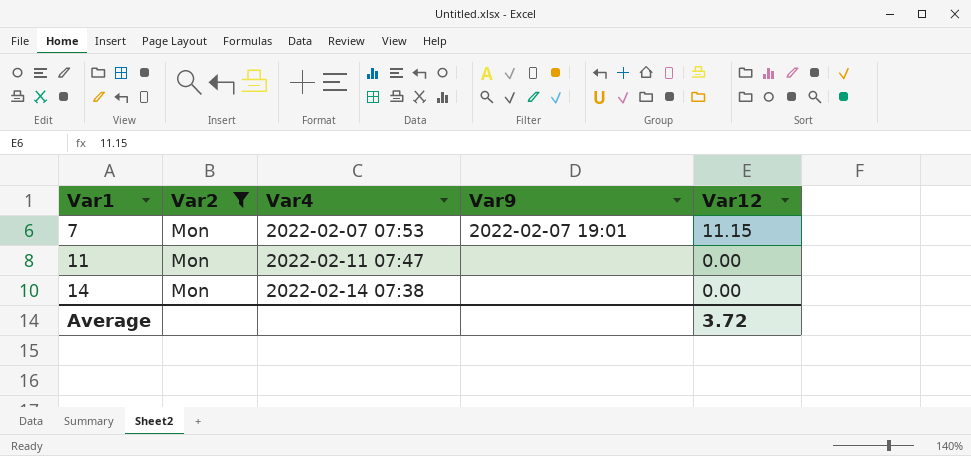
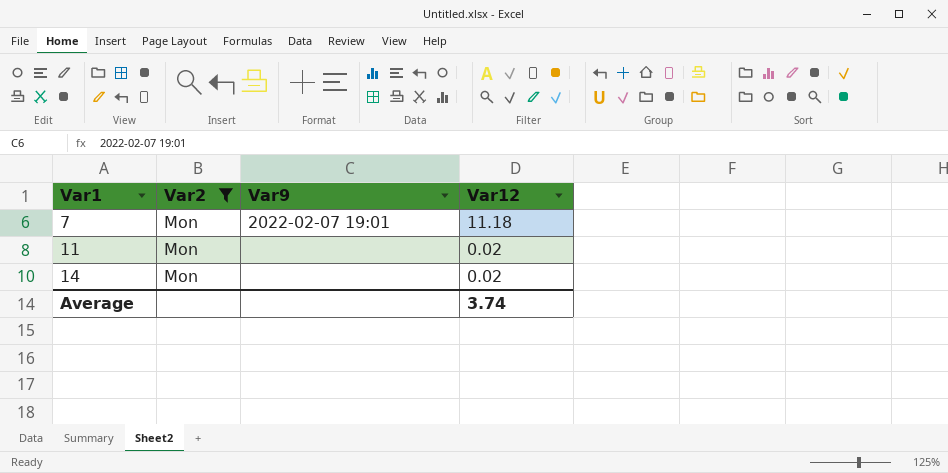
column Var4 | position: 3 -> none
7 | Var12: 11.15 -> 11.18
11 | Var12: 0.00 -> 0.02
14 | Var12: 0.00 -> 0.02
Average | Var12: 3.72 -> 3.74

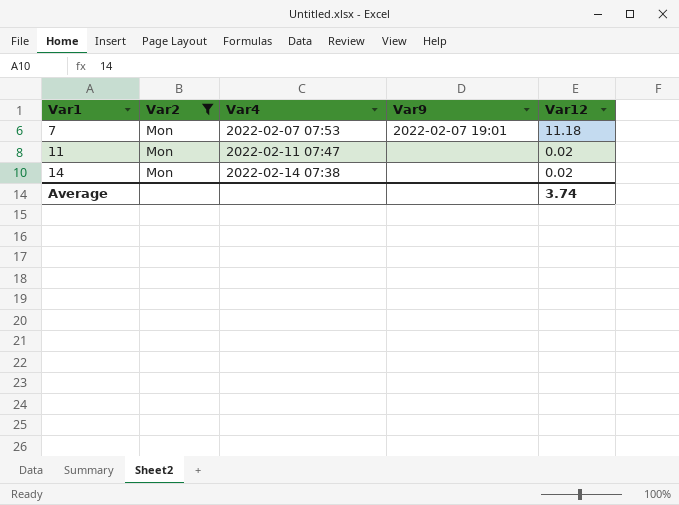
column Var4 | position: none -> 3

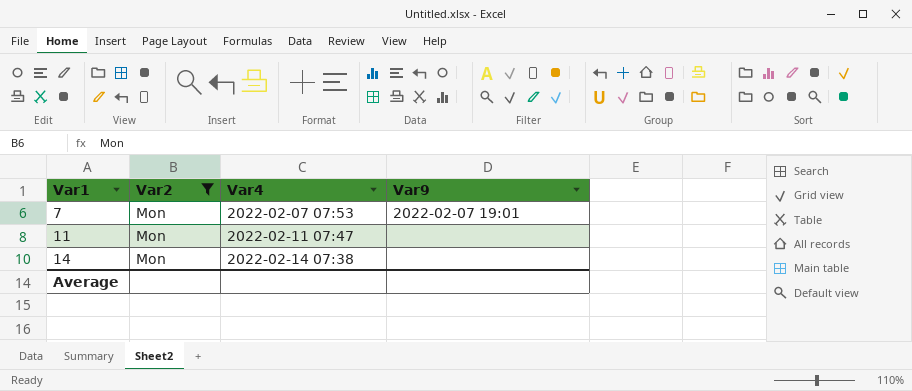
column Var12 | position: 5 -> none

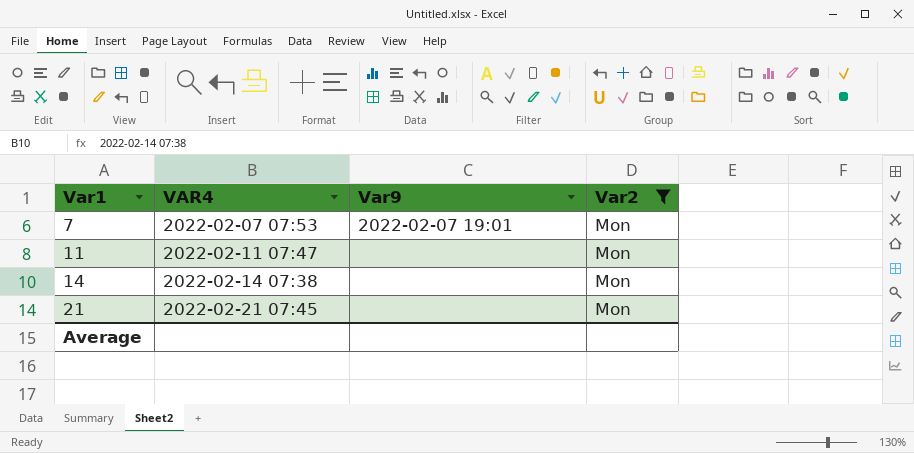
column name: Var4 -> VAR4
column Var2 | position: 2 -> 4
row 21: none -> 2022-02-21 07:45 | none | Mon

